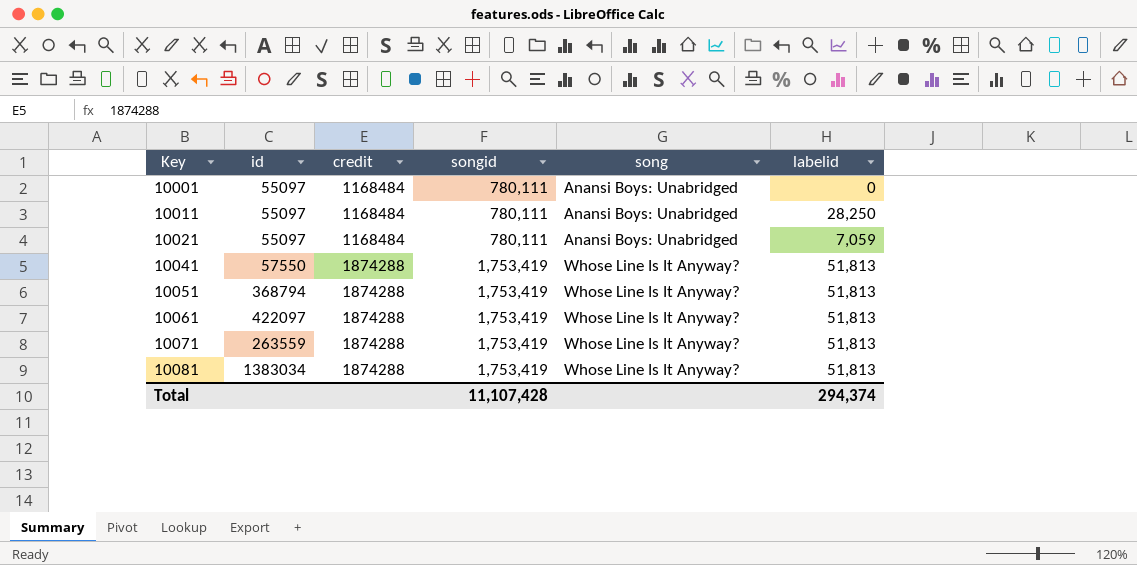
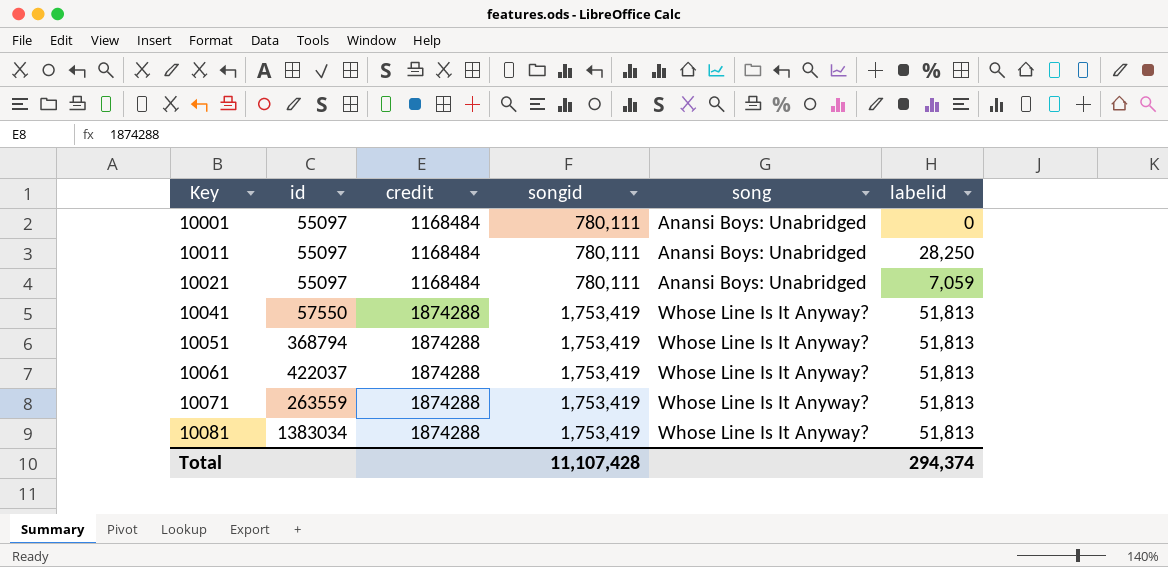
10061 | id: 422097 -> 422037

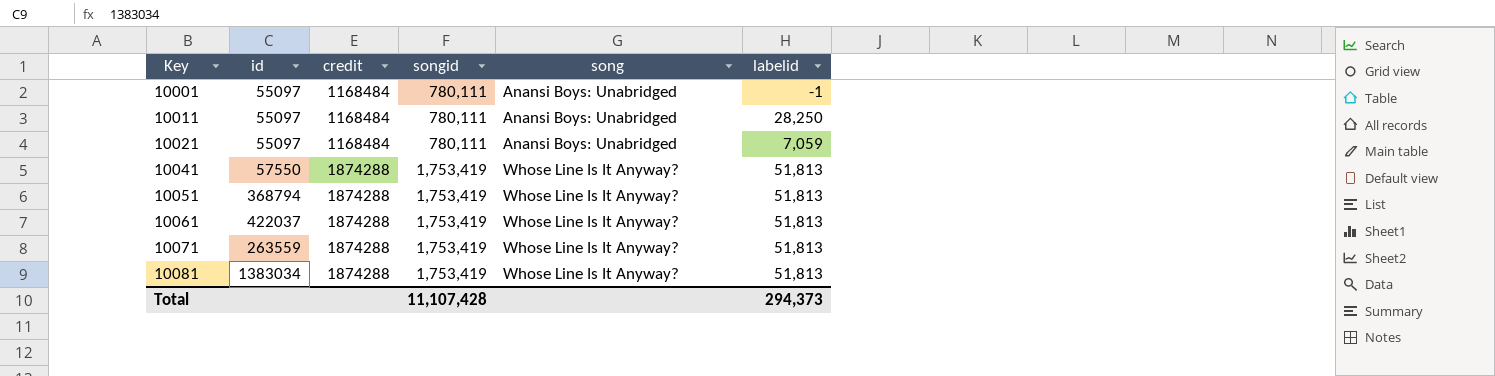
10001 | labelid: 0 -> -1
Total | labelid: 294,374 -> 294,373

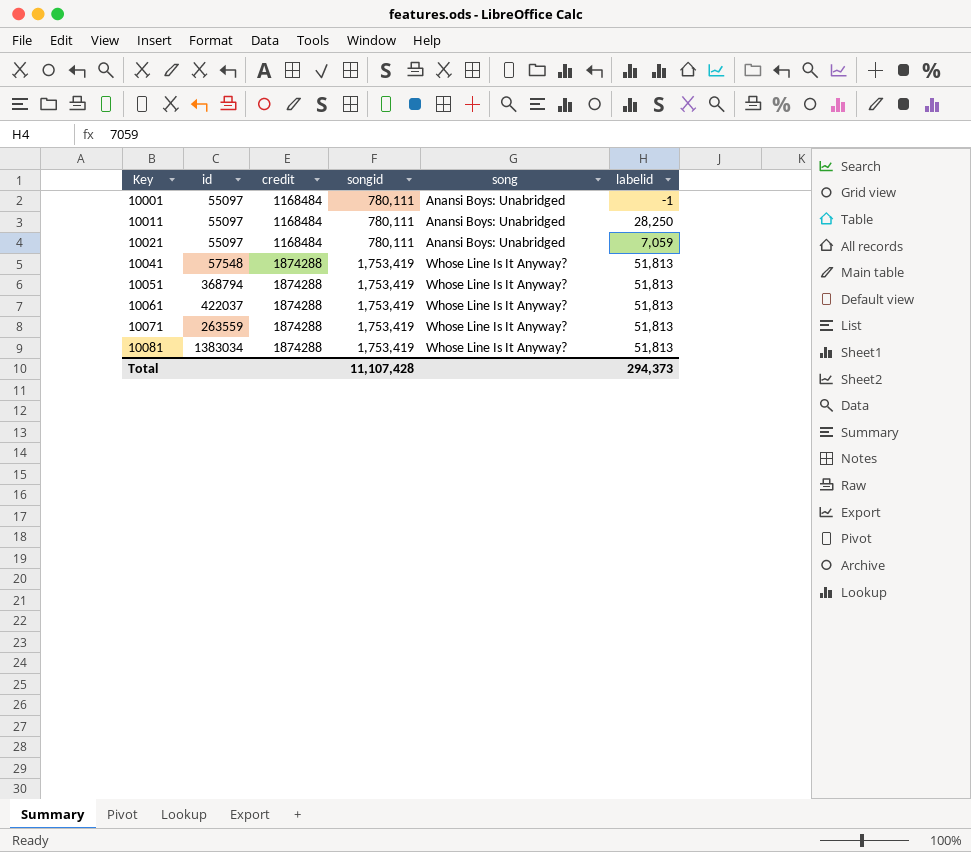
10041 | id: 57550 -> 57548

